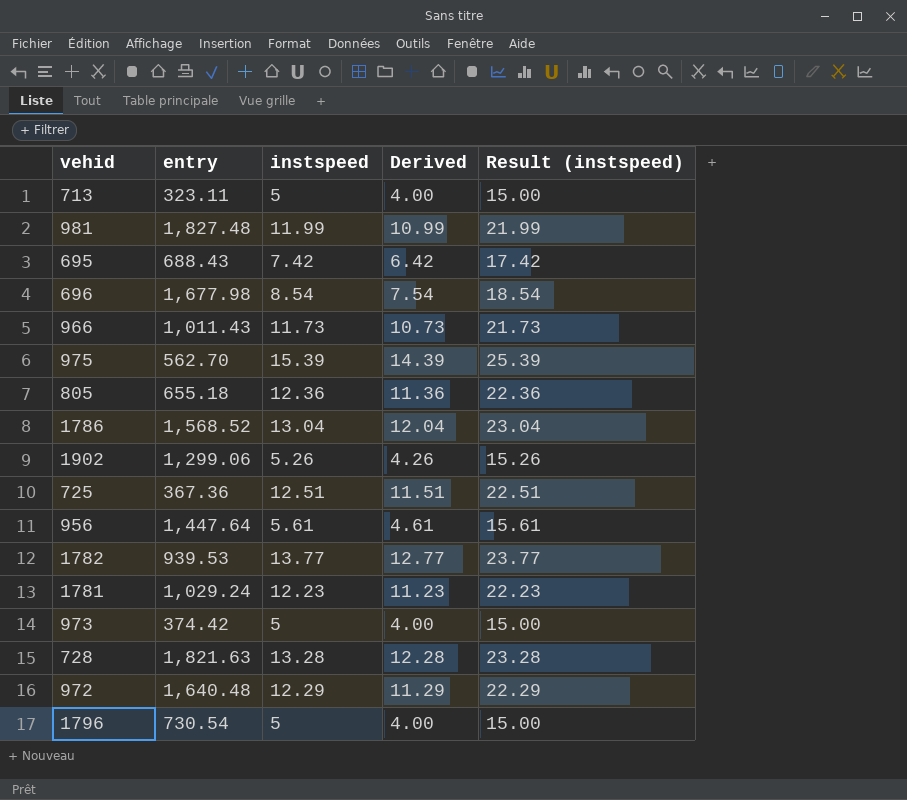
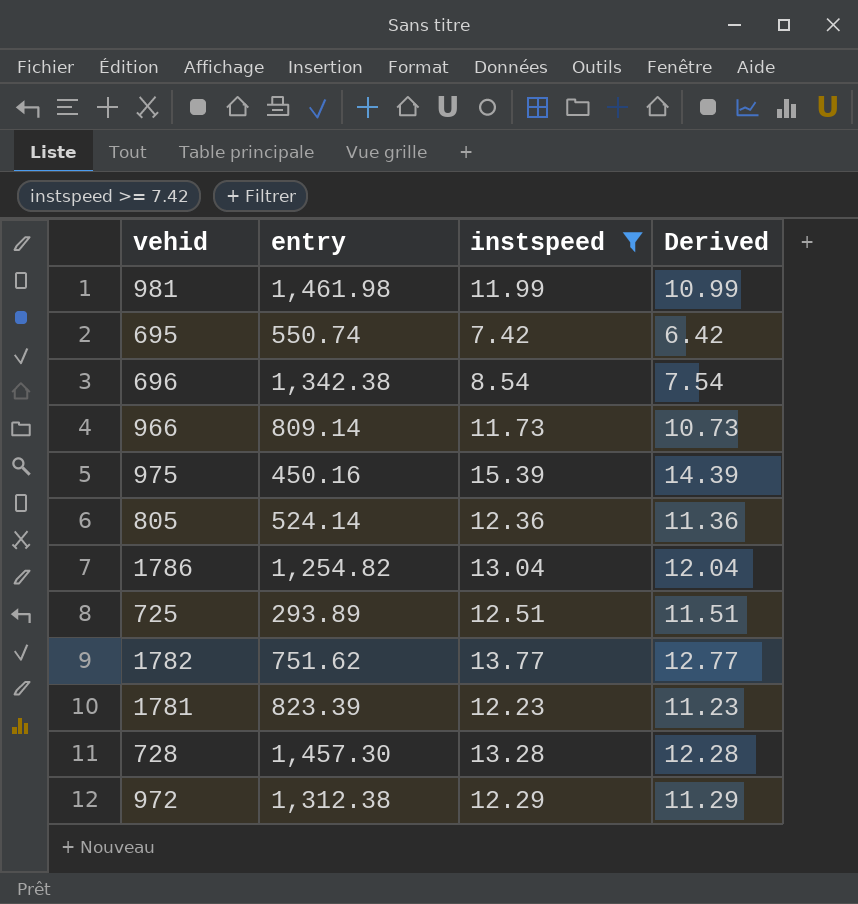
filter: none -> instspeed >= 7.42
column Result (instspeed) | formula: [instspeed] + 10 -> none
981 | entry: 1,827.48 -> 1,461.98
695 | entry: 688.43 -> 550.74
696 | entry: 1,677.98 -> 1,342.38
966 | entry: 1,011.43 -> 809.14
975 | entry: 562.70 -> 450.16
805 | entry: 655.18 -> 524.14
1786 | entry: 1,568.52 -> 1,254.82
725 | entry: 367.36 -> 293.89
1782 | entry: 939.53 -> 751.62
1781 | entry: 1,029.24 -> 823.39
728 | entry: 1,821.63 -> 1,457.30
972 | entry: 1,640.48 -> 1,312.38

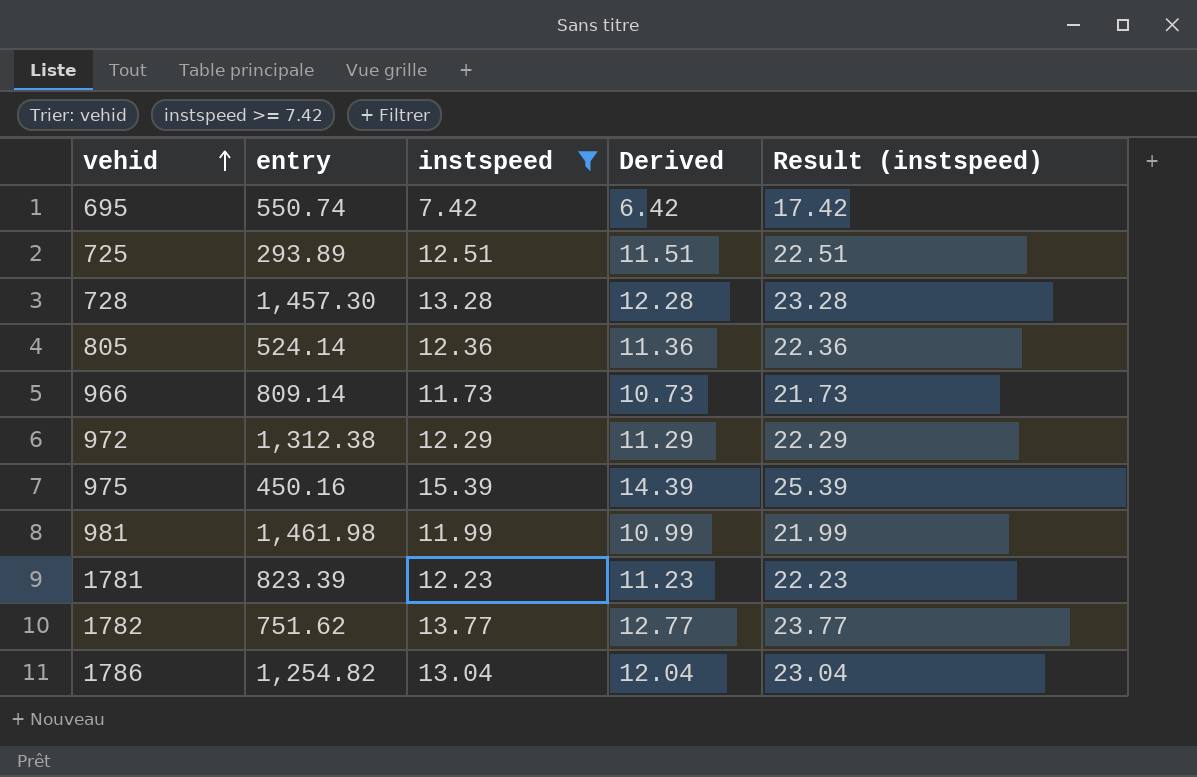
row order: none -> vehid ascending
column Result (instspeed) | formula: none -> [instspeed] + 10
row 696: 1,342.38 | 8.54 | 7.54 -> none

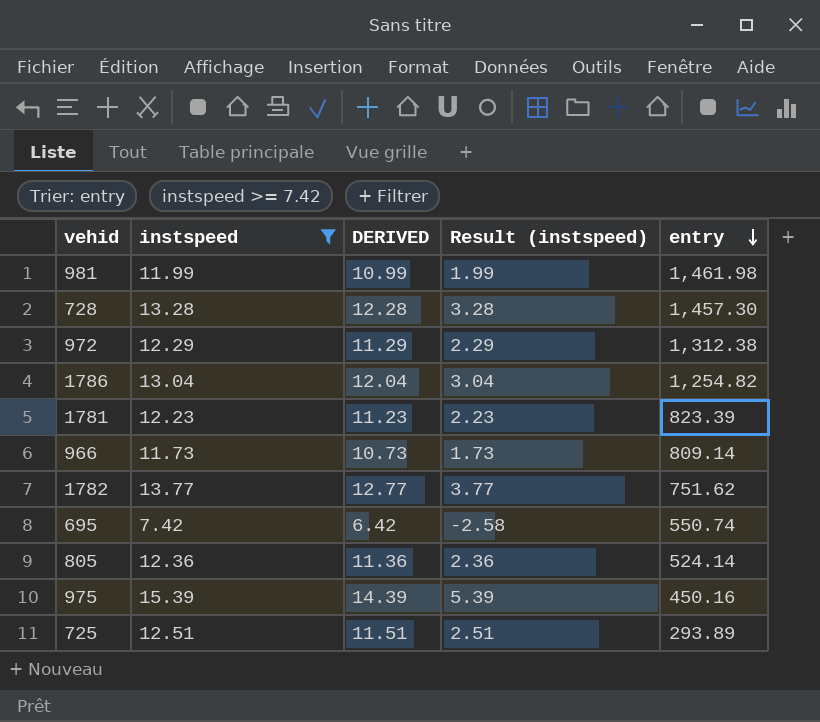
row order: vehid ascending -> entry descending
column name: Derived -> DERIVED
column Result (instspeed) | formula: [instspeed] + 10 -> [instspeed] - 10
column entry | position: 2 -> 5

